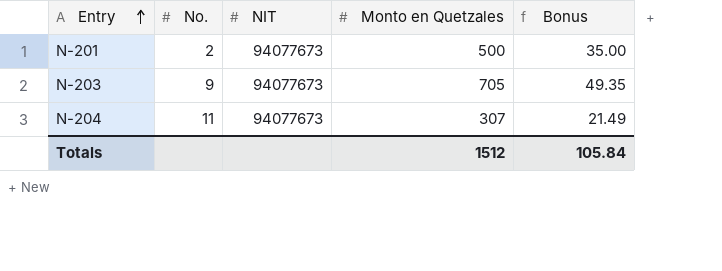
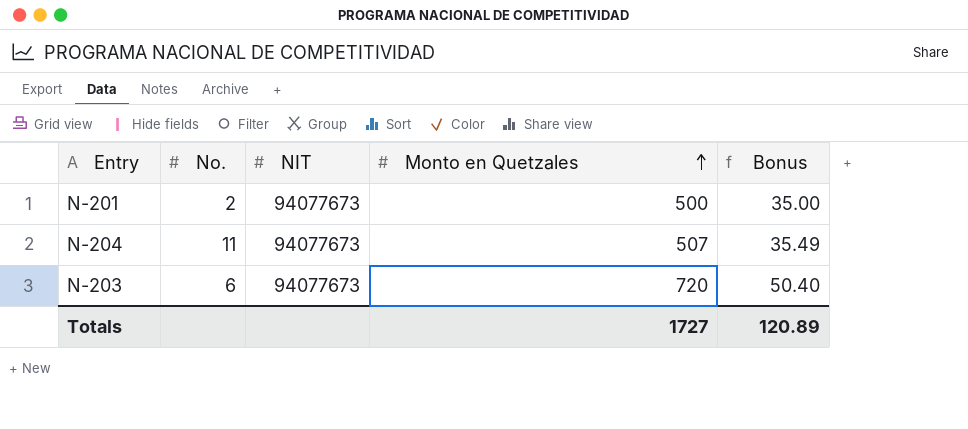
row order: Entry ascending -> Monto en Quetzales ascending
N-204 | Monto en Quetzales: 307 -> 507
N-204 | Bonus: 21.49 -> 35.49
N-203 | No.: 9 -> 6
N-203 | Monto en Quetzales: 705 -> 720
N-203 | Bonus: 49.35 -> 50.40
Totals | Monto en Quetzales: 1512 -> 1727
Totals | Bonus: 105.84 -> 120.89

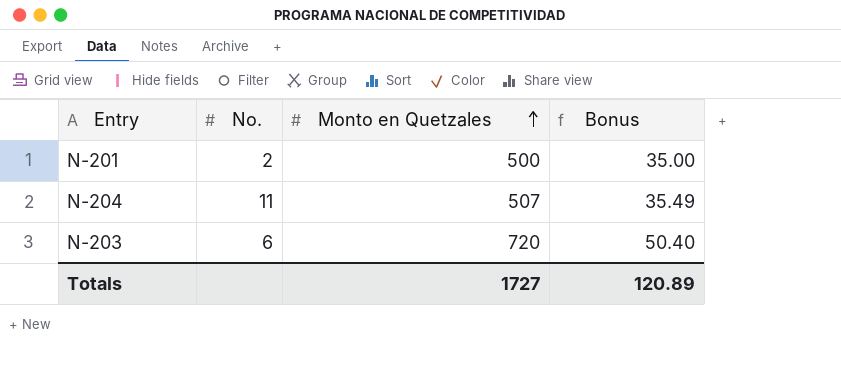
column NIT | position: 3 -> none

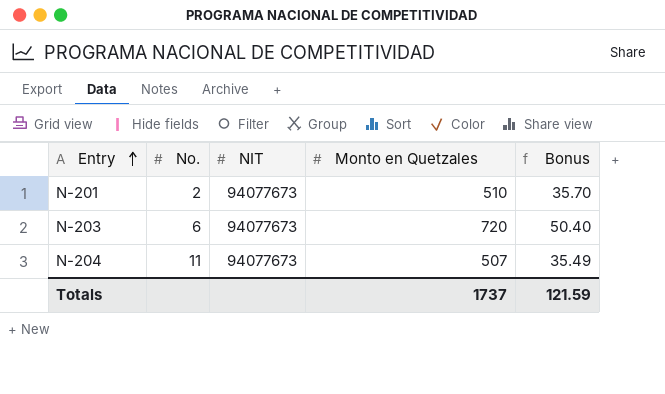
row order: Monto en Quetzales ascending -> Entry ascending
column NIT | position: none -> 3
N-201 | Monto en Quetzales: 500 -> 510
N-201 | Bonus: 35.00 -> 35.70
Totals | Monto en Quetzales: 1727 -> 1737
Totals | Bonus: 120.89 -> 121.59

